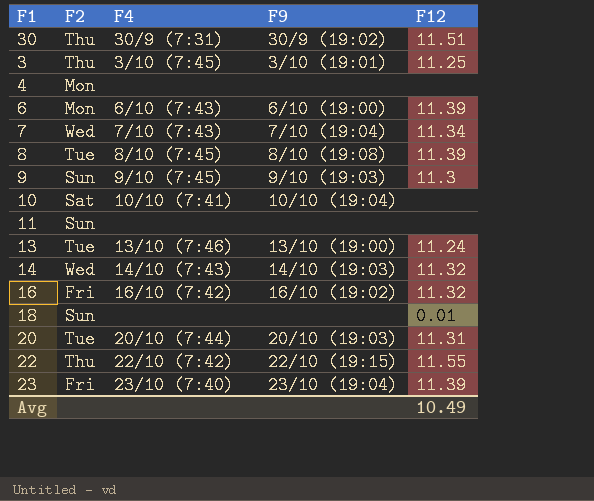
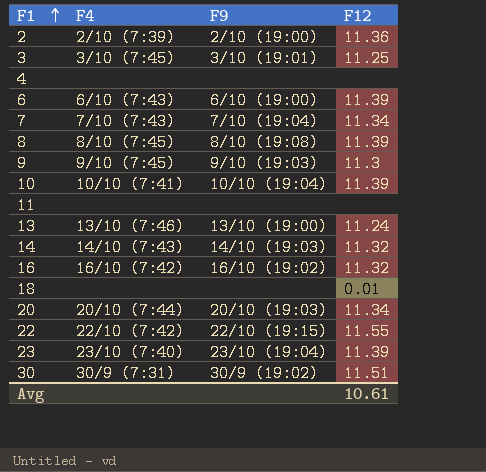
row order: none -> F1 ascending
column F2 | position: 2 -> none
row 2: none -> 2/10 (7:39) | 2/10 (19:00) | 11.36
10 | F12: none -> 11.39
20 | F12: 11.31 -> 11.34
Avg | F12: 10.49 -> 10.61

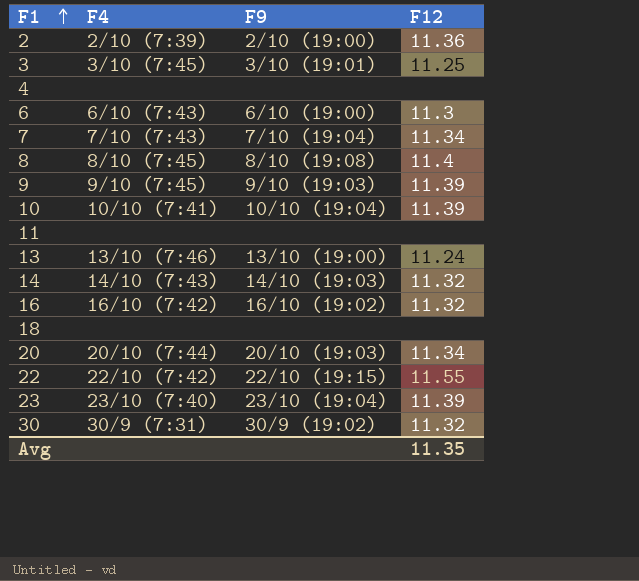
6 | F12: 11.39 -> 11.3
8 | F12: 11.39 -> 11.4
9 | F12: 11.3 -> 11.39
18 | F12: 0.01 -> none
30 | F12: 11.51 -> 11.32
Avg | F12: 10.61 -> 11.35

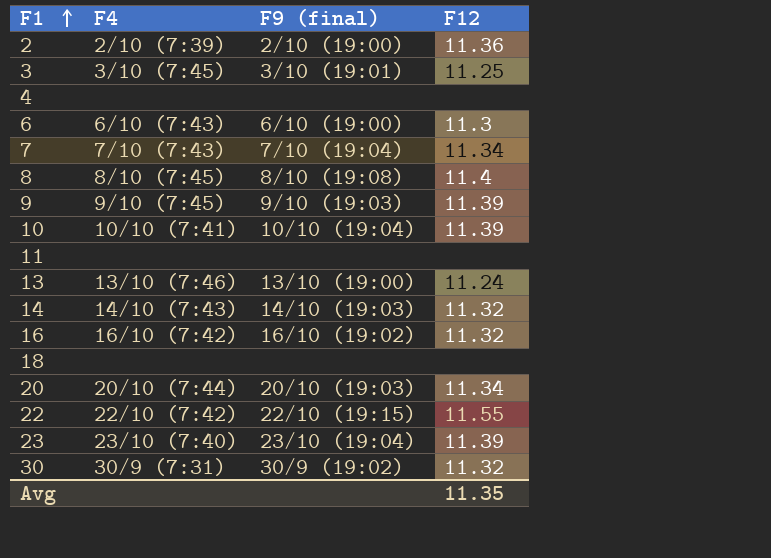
column name: F9 -> F9 (final)

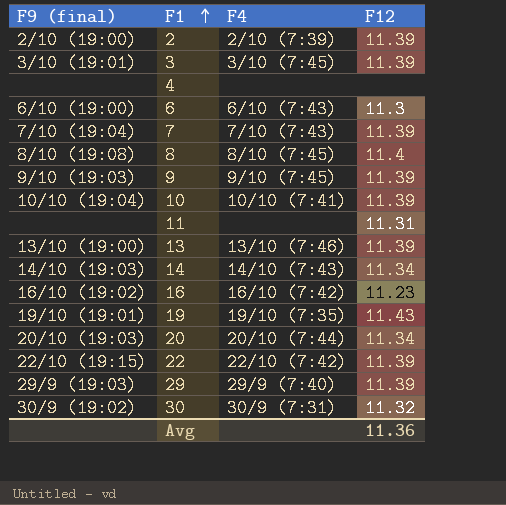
column F9 (final) | position: 3 -> 1
row 18: none | none | none -> none
row 23: 23/10 (7:40) | 23/10 (19:04) | 11.39 -> none
2 | F12: 11.36 -> 11.39
3 | F12: 11.25 -> 11.39
7 | F12: 11.34 -> 11.39
11 | F12: none -> 11.31
13 | F12: 11.24 -> 11.39
14 | F12: 11.32 -> 11.34
16 | F12: 11.32 -> 11.23
row 19: none -> 19/10 (19:01) | 19/10 (7:35) | 11.43
22 | F12: 11.55 -> 11.39
row 29: none -> 29/9 (19:03) | 29/9 (7:40) | 11.39
Avg | F12: 11.35 -> 11.36

